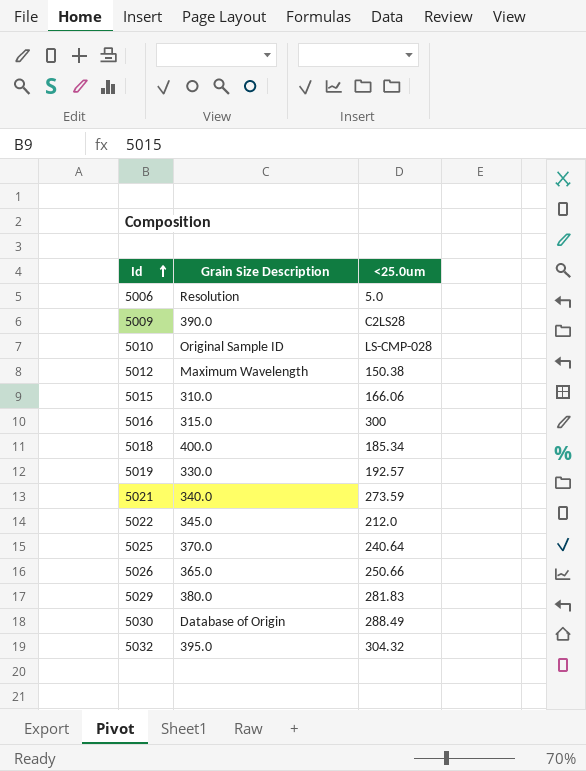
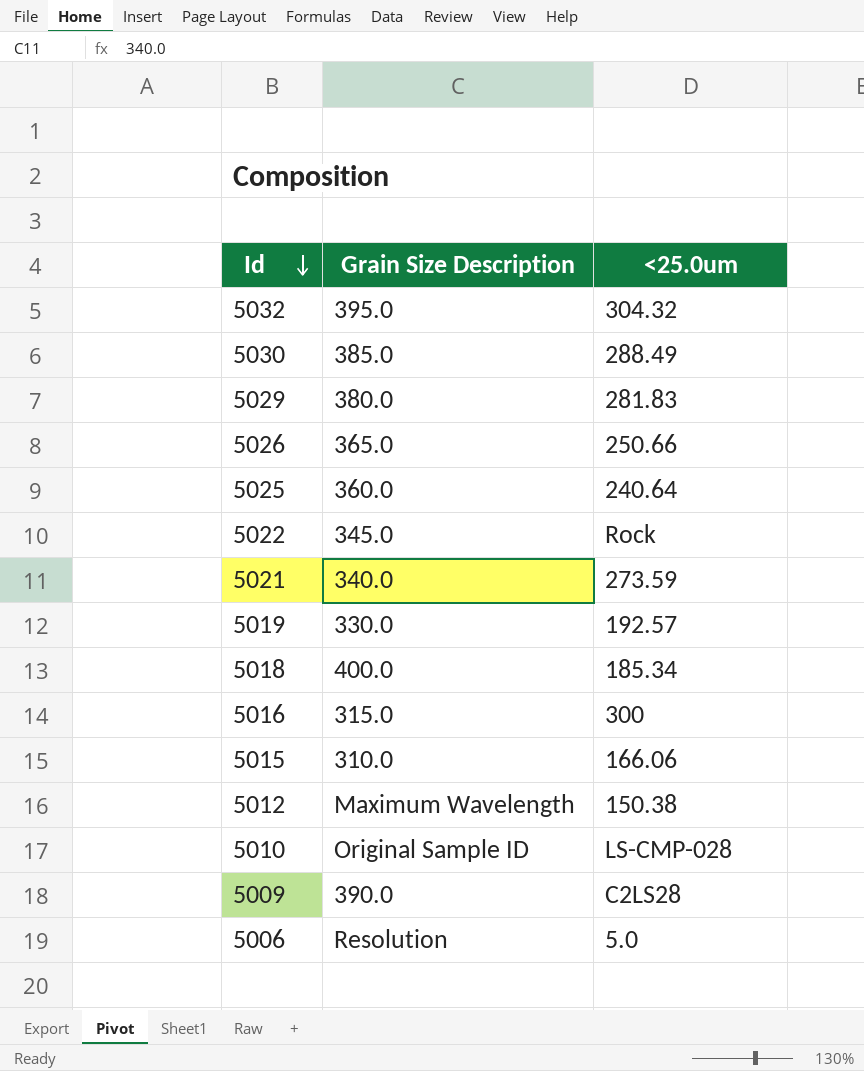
row order: Id ascending -> Id descending
5030 | Grain Size Description: Database of Origin -> 385.0
5025 | Grain Size Description: 370.0 -> 360.0
5022 | <25.0um: 212.0 -> Rock

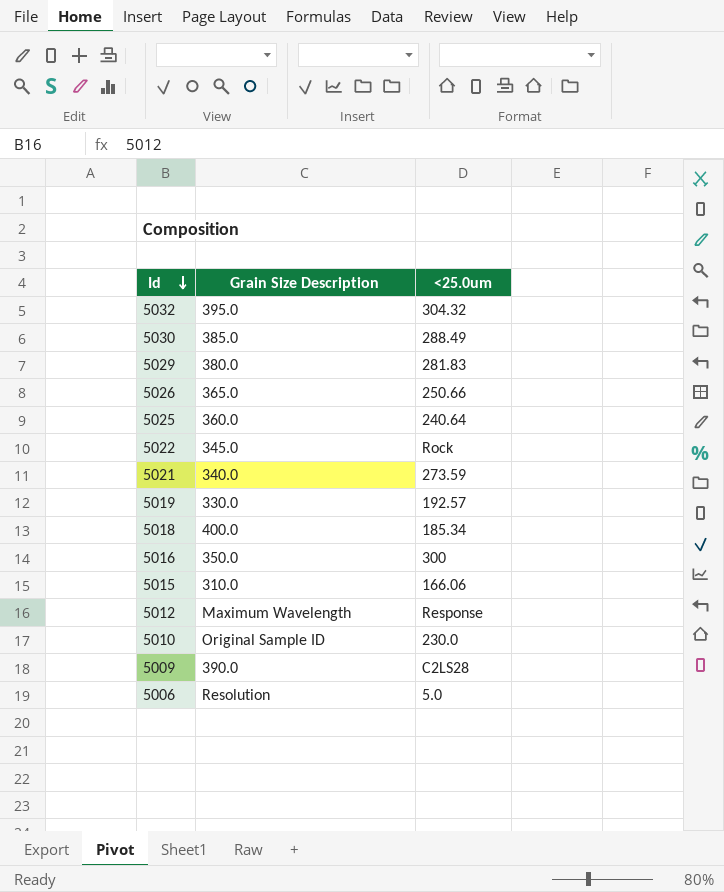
5016 | Grain Size Description: 315.0 -> 350.0
5012 | <25.0um: 150.38 -> Response
5010 | <25.0um: LS-CMP-028 -> 230.0

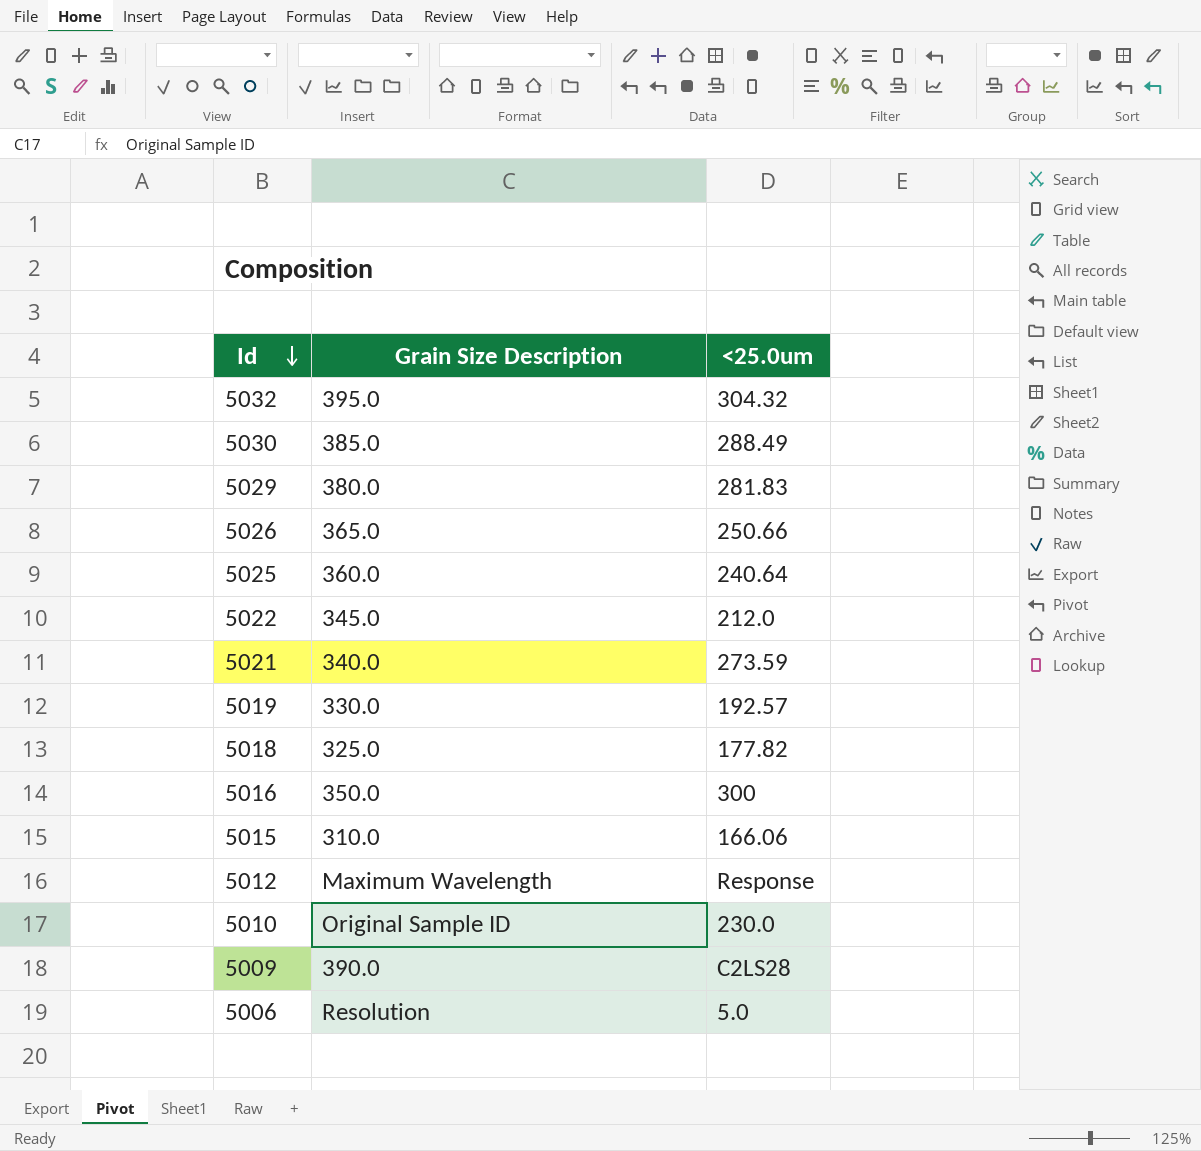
5022 | <25.0um: Rock -> 212.0
5018 | Grain Size Description: 400.0 -> 325.0
5018 | <25.0um: 185.34 -> 177.82

